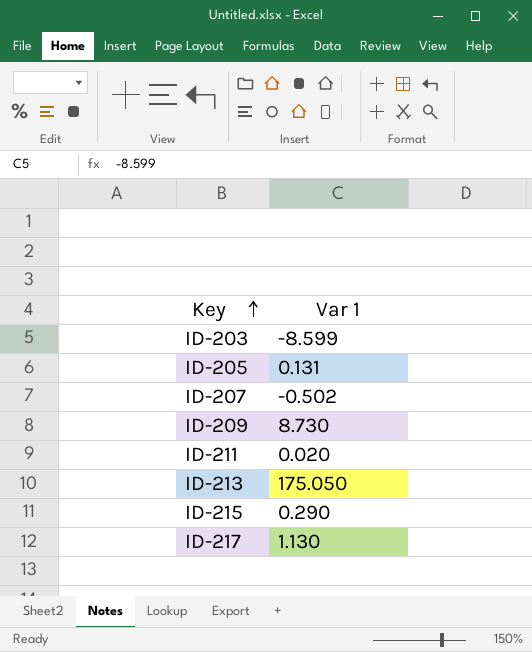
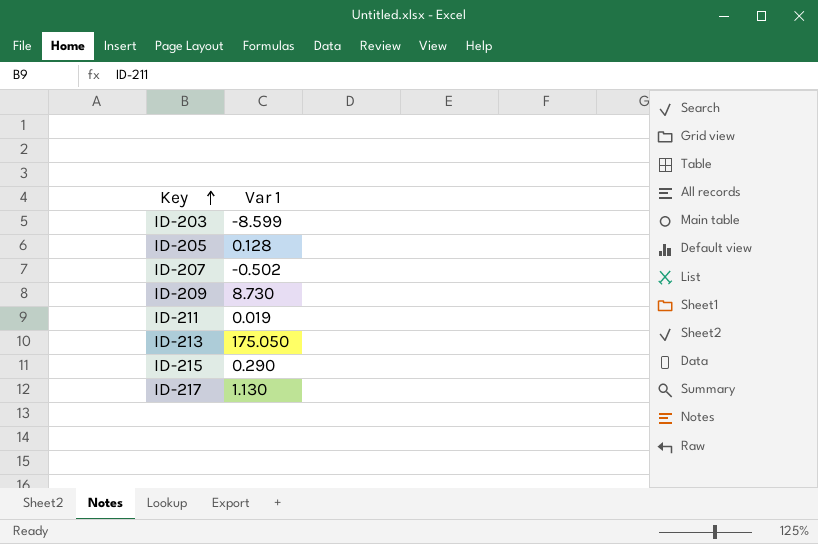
ID-205 | Var 1: 0.131 -> 0.128
ID-211 | Var 1: 0.020 -> 0.019

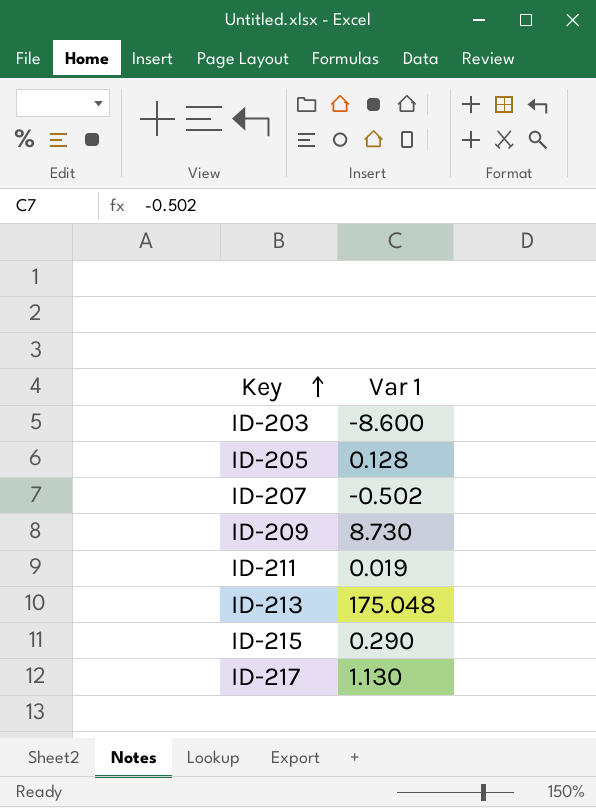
ID-203 | Var 1: -8.599 -> -8.600
ID-213 | Var 1: 175.050 -> 175.048

